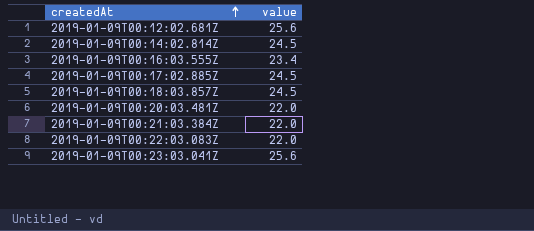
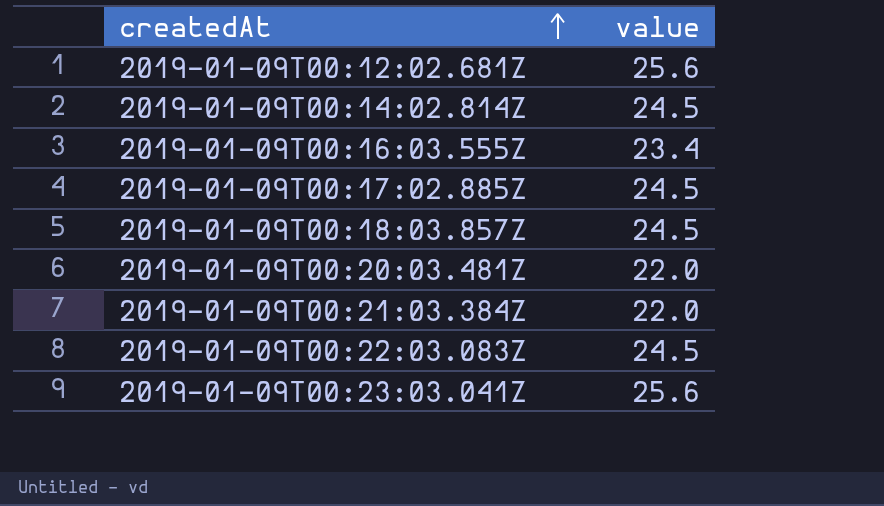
2019-01-09T00:22:03.083Z | value: 22.0 -> 24.5

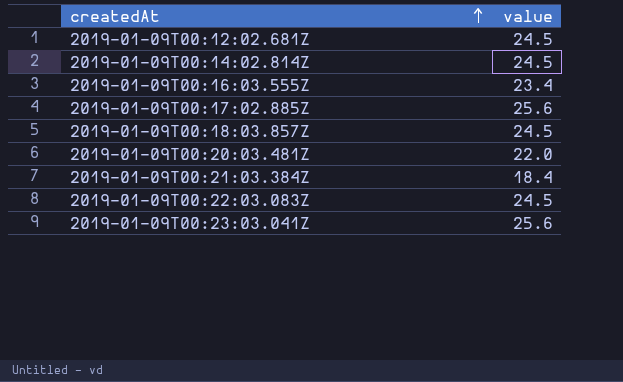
2019-01-09T00:12:02.681Z | value: 25.6 -> 24.5
2019-01-09T00:17:02.885Z | value: 24.5 -> 25.6
2019-01-09T00:21:03.384Z | value: 22.0 -> 18.4

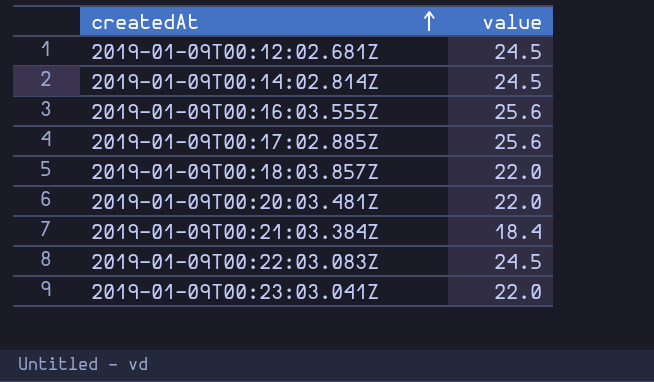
2019-01-09T00:16:03.555Z | value: 23.4 -> 25.6
2019-01-09T00:18:03.857Z | value: 24.5 -> 22.0
2019-01-09T00:23:03.041Z | value: 25.6 -> 22.0

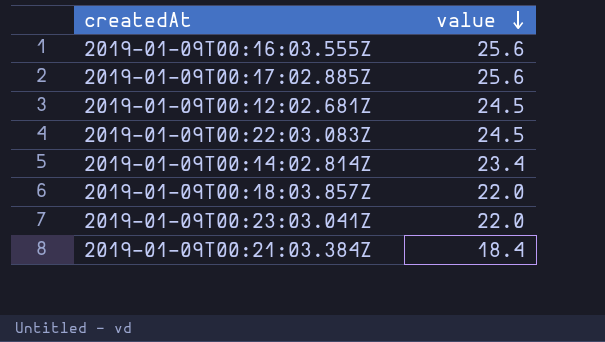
row order: createdAt ascending -> value descending
row 2019-01-09T00:20:03.481Z: 22.0 -> none
2019-01-09T00:14:02.814Z | value: 24.5 -> 23.4

